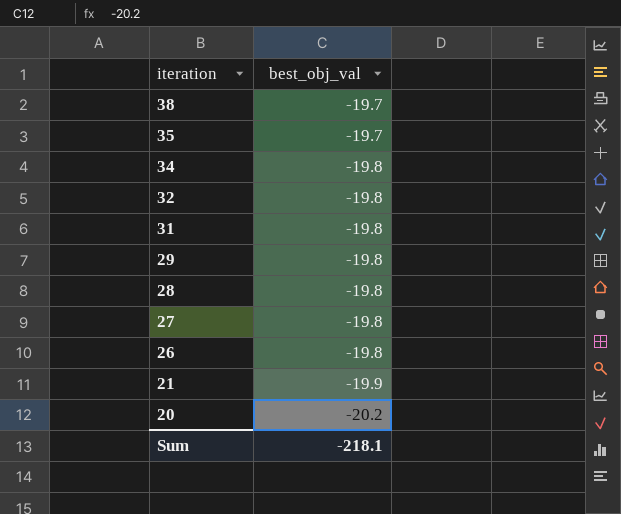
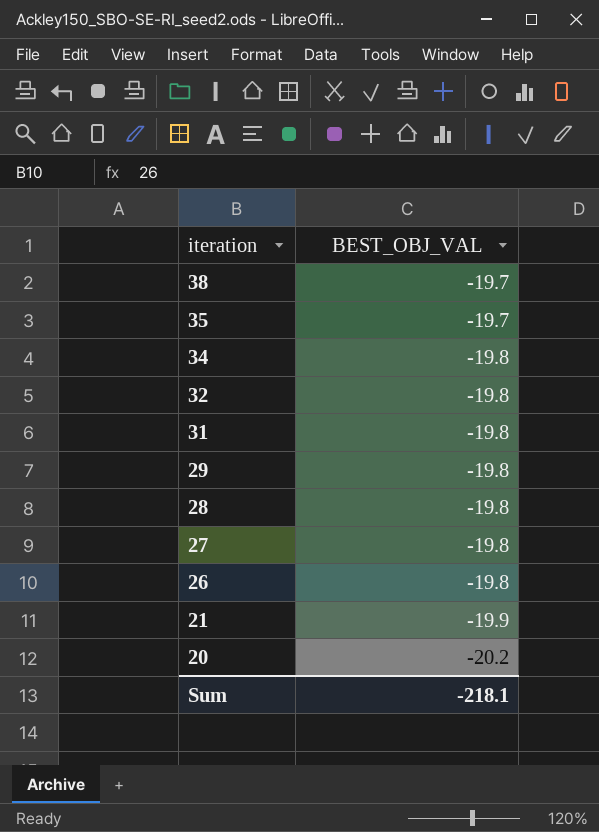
column name: best_obj_val -> BEST_OBJ_VAL

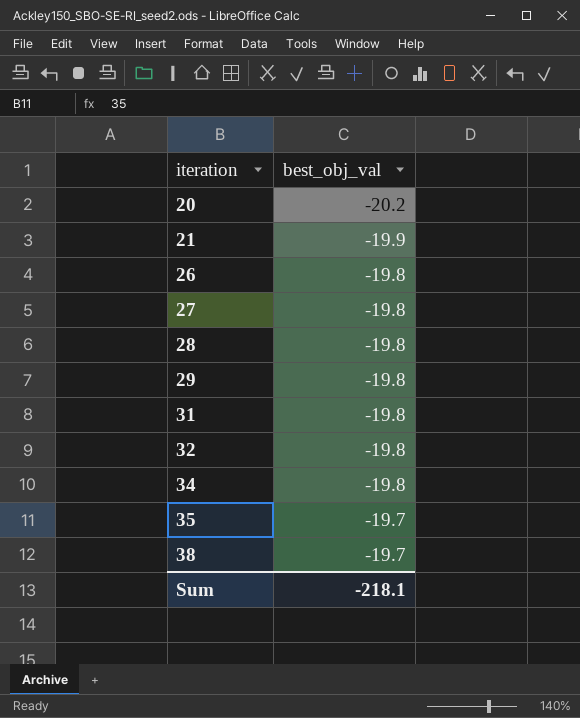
row order: iteration descending -> iteration ascending
column name: BEST_OBJ_VAL -> best_obj_val

